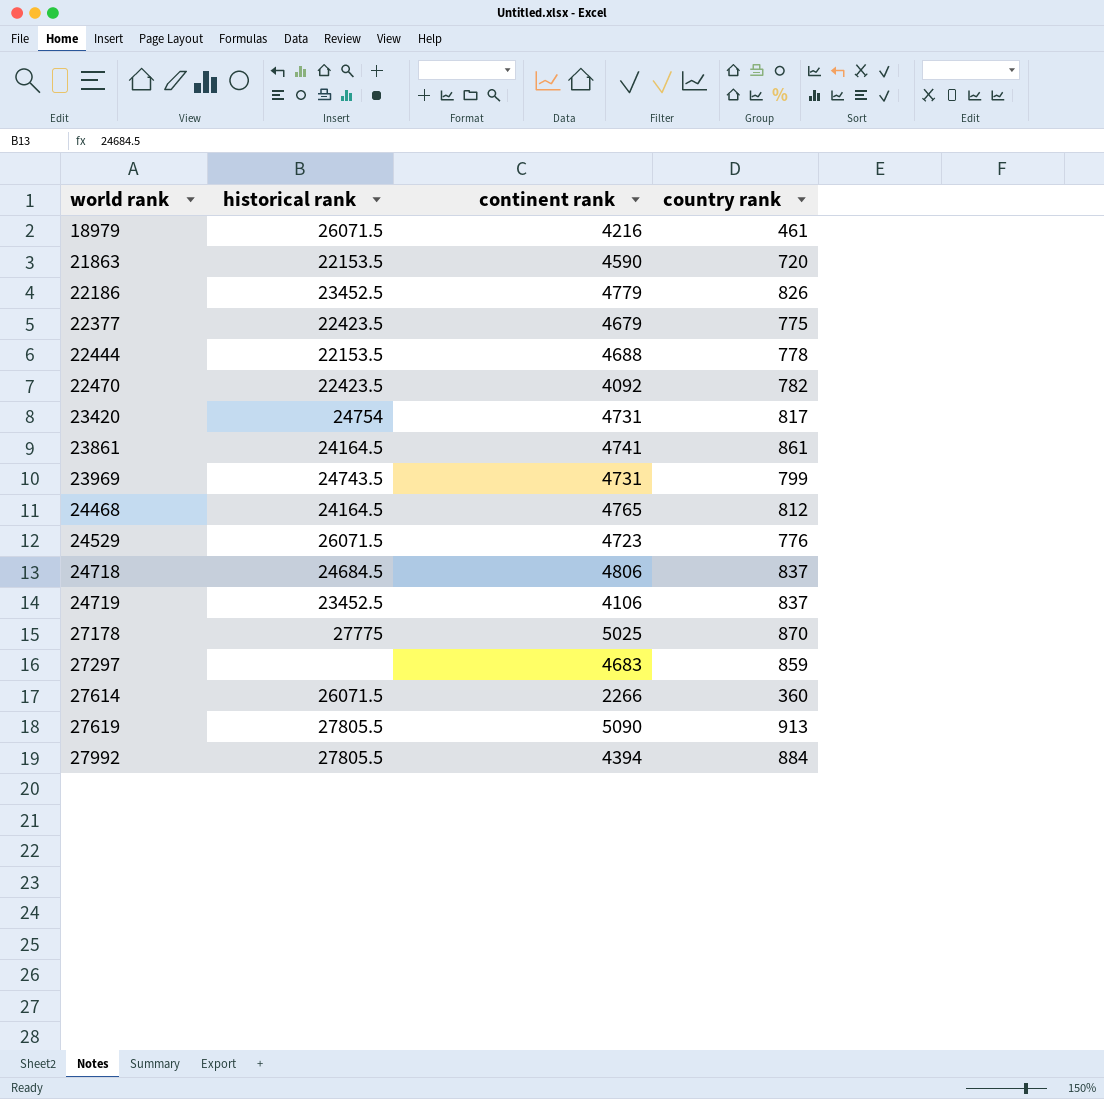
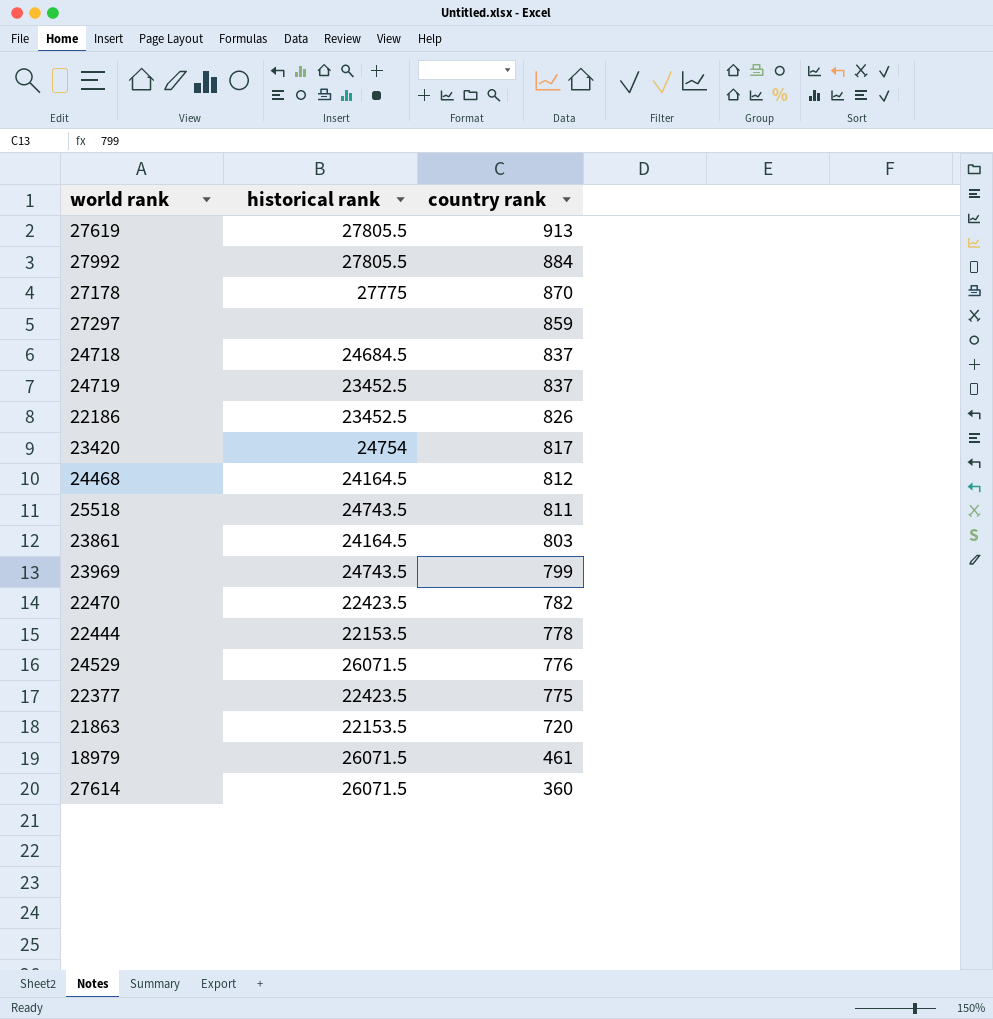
row order: world rank ascending -> country rank descending
column continent rank | position: 3 -> none
row 25518: none -> 24743.5 | 811
23861 | country rank: 861 -> 803

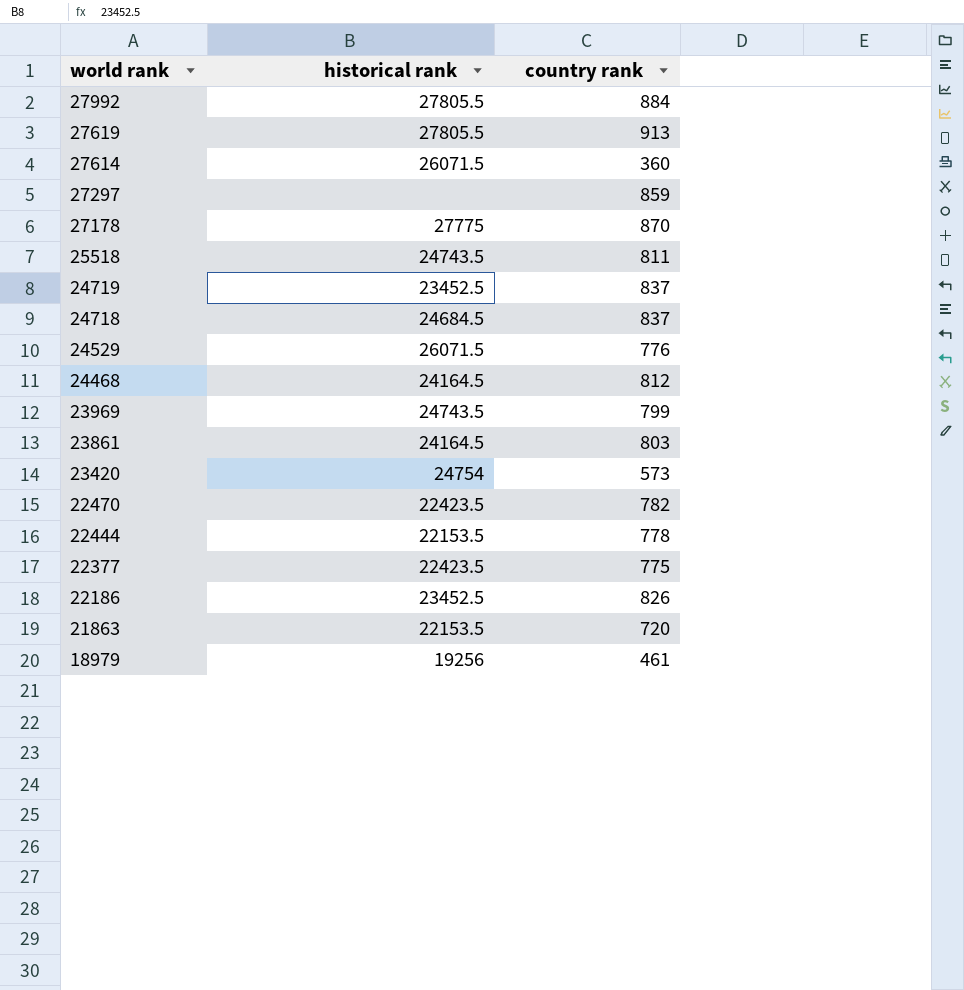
row order: country rank descending -> world rank descending
23420 | country rank: 817 -> 573
18979 | historical rank: 26071.5 -> 19256

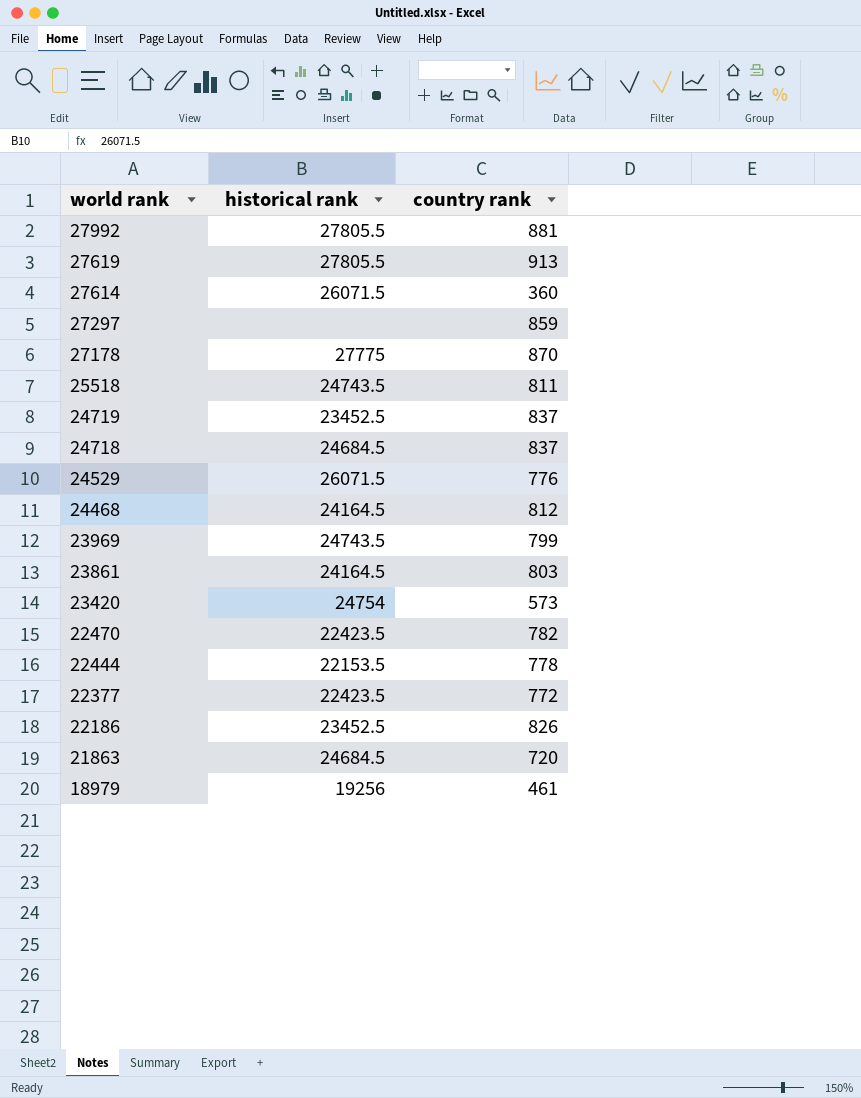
27992 | country rank: 884 -> 881
22377 | country rank: 775 -> 772
21863 | historical rank: 22153.5 -> 24684.5

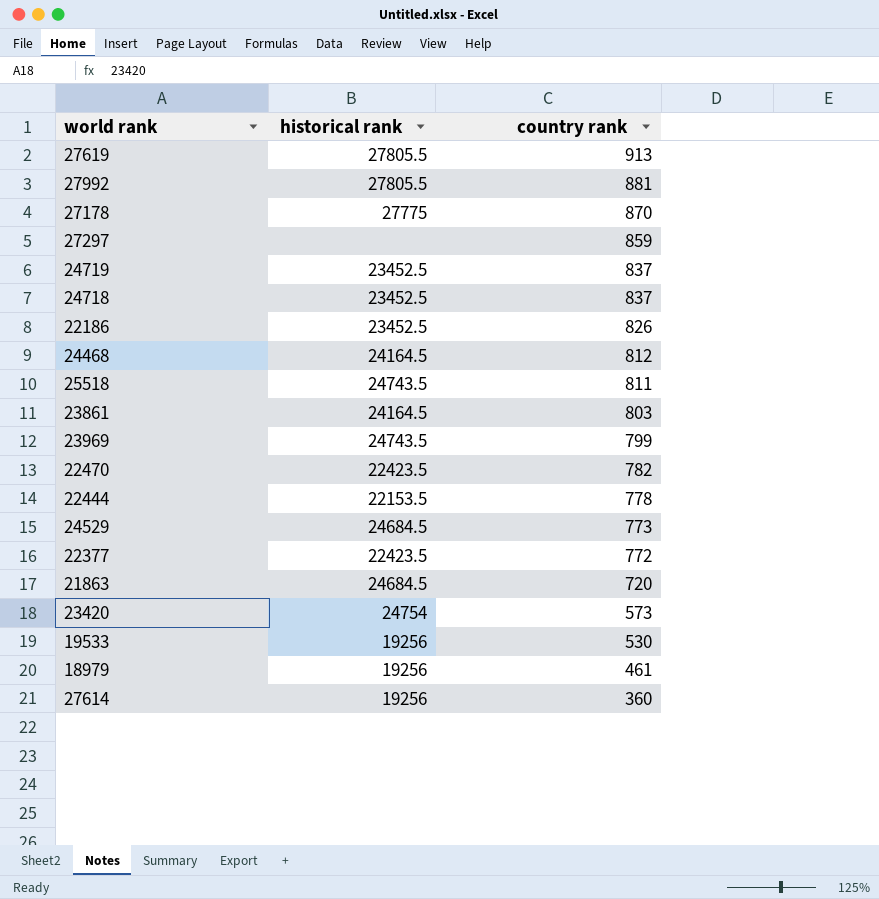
row order: world rank descending -> country rank descending
24718 | historical rank: 24684.5 -> 23452.5
24529 | historical rank: 26071.5 -> 24684.5
24529 | country rank: 776 -> 773
row 19533: none -> 19256 | 530
27614 | historical rank: 26071.5 -> 19256

